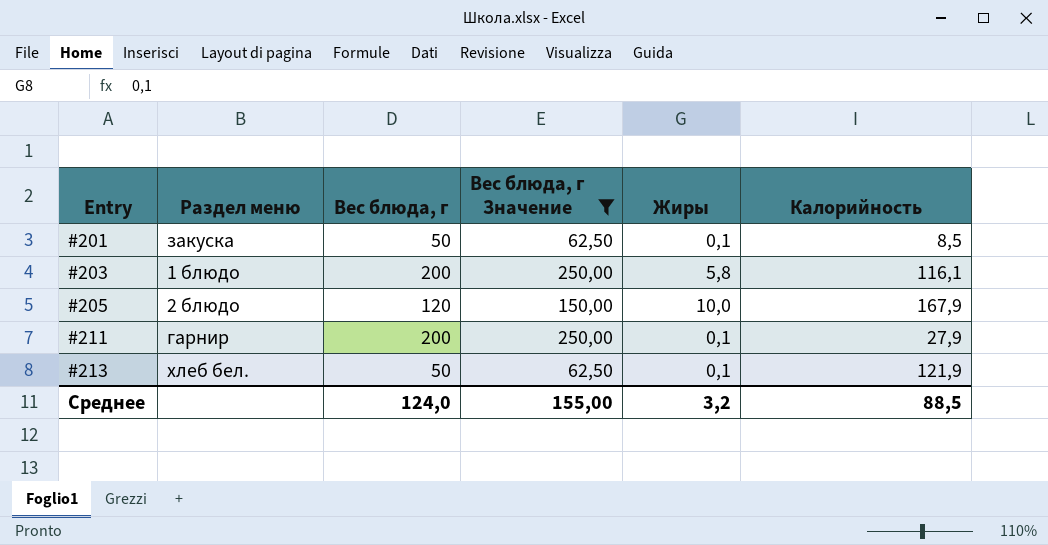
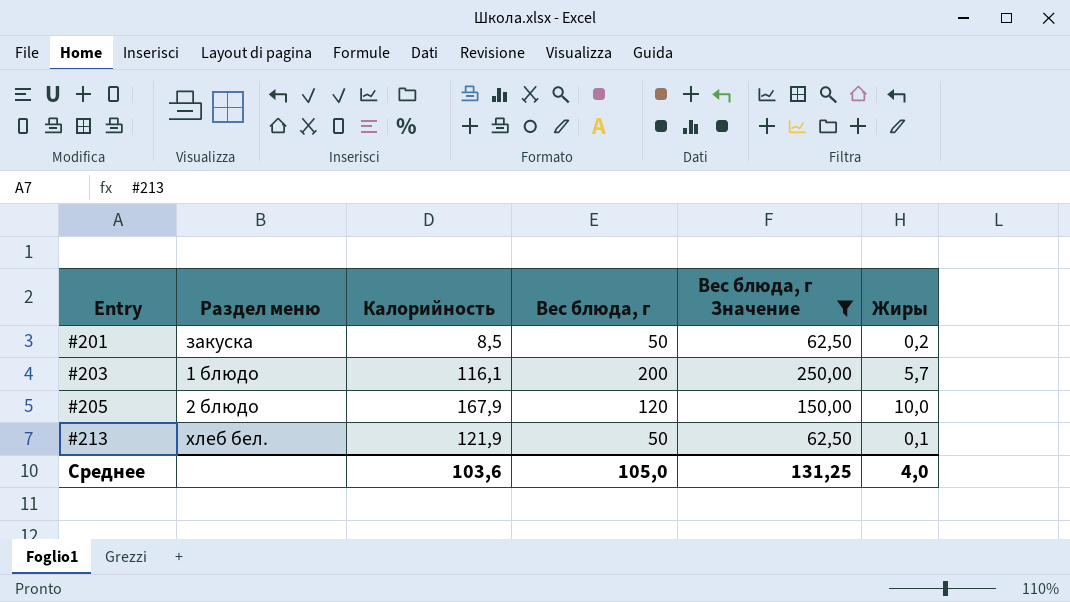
column Калорийность | position: 6 -> 3
row #211: гарнир | 200 | 250,00 | 0,1 | 27,9 -> none
#201 | Жиры: 0,1 -> 0,2
#203 | Жиры: 5,8 -> 5,7
Среднее | Калорийность: 88,5 -> 103,6
Среднее | Вес блюда, г: 124,0 -> 105,0
Среднее | Вес блюда, г Значение: 155,00 -> 131,25
Среднее | Жиры: 3,2 -> 4,0

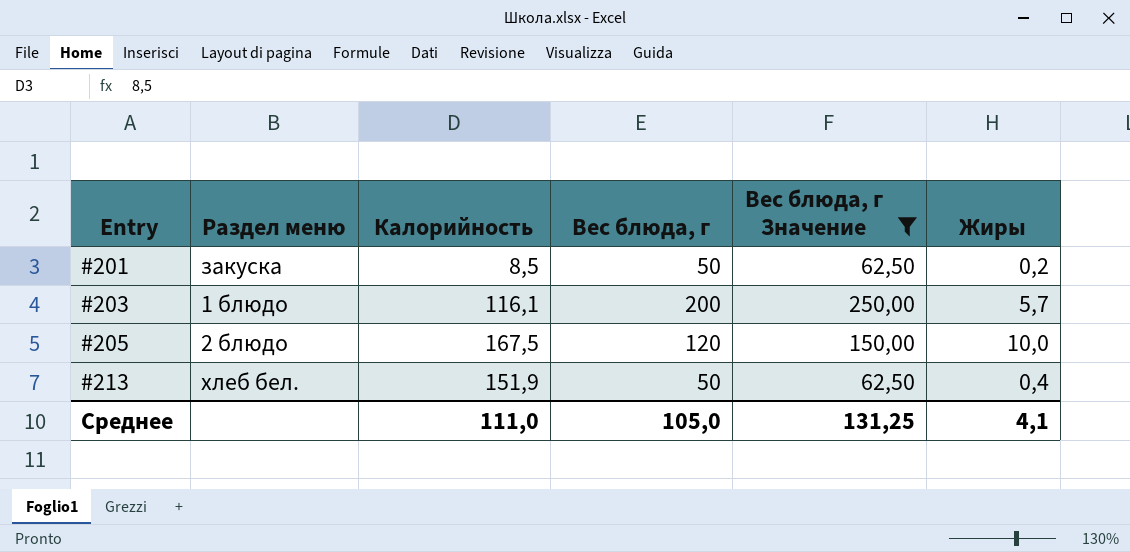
#205 | Калорийность: 167,9 -> 167,5
#213 | Калорийность: 121,9 -> 151,9
#213 | Жиры: 0,1 -> 0,4
Среднее | Калорийность: 103,6 -> 111,0
Среднее | Жиры: 4,0 -> 4,1

